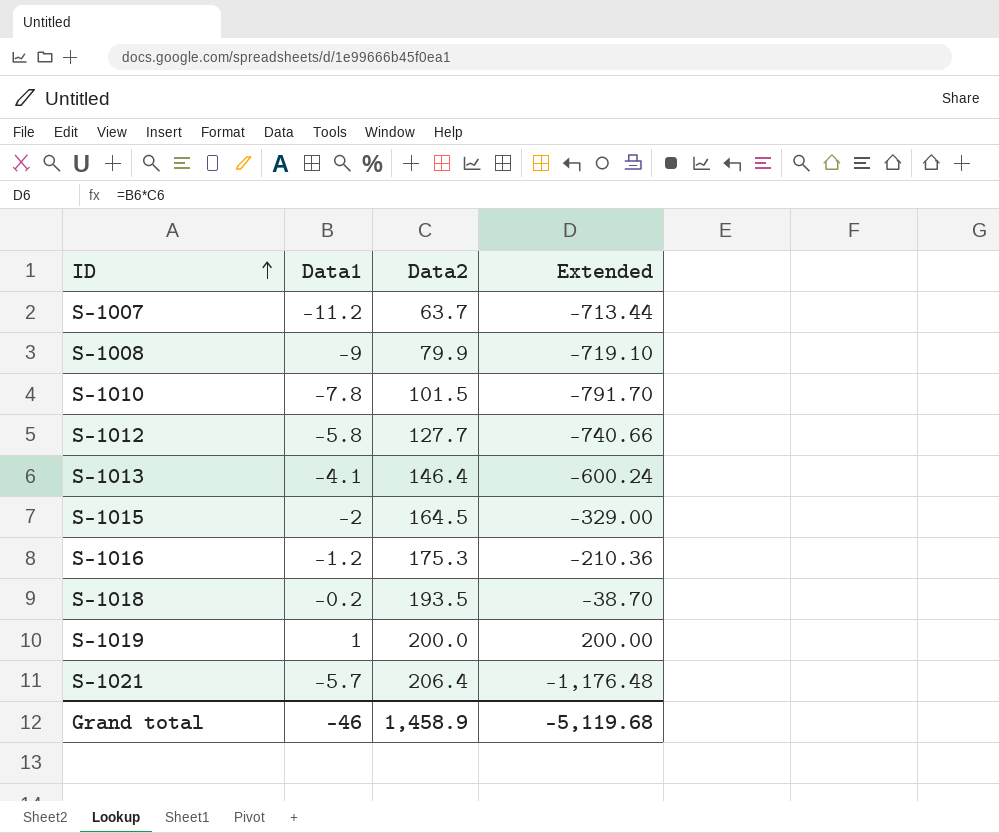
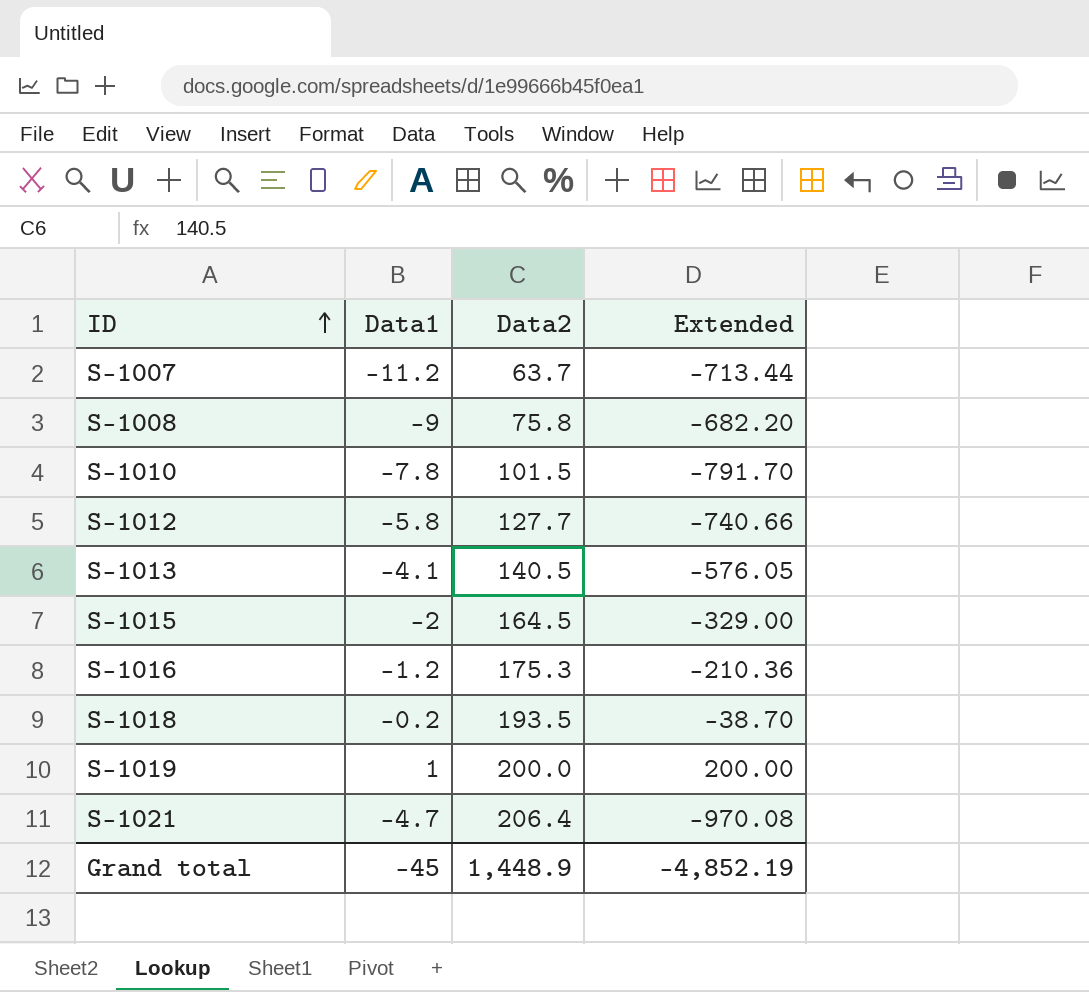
S-1008 | Data2: 79.9 -> 75.8
S-1008 | Extended: -719.10 -> -682.20
S-1013 | Data2: 146.4 -> 140.5
S-1013 | Extended: -600.24 -> -576.05
S-1021 | Data1: -5.7 -> -4.7
S-1021 | Extended: -1,176.48 -> -970.08
Grand total | Data1: -46 -> -45
Grand total | Data2: 1,458.9 -> 1,448.9
Grand total | Extended: -5,119.68 -> -4,852.19

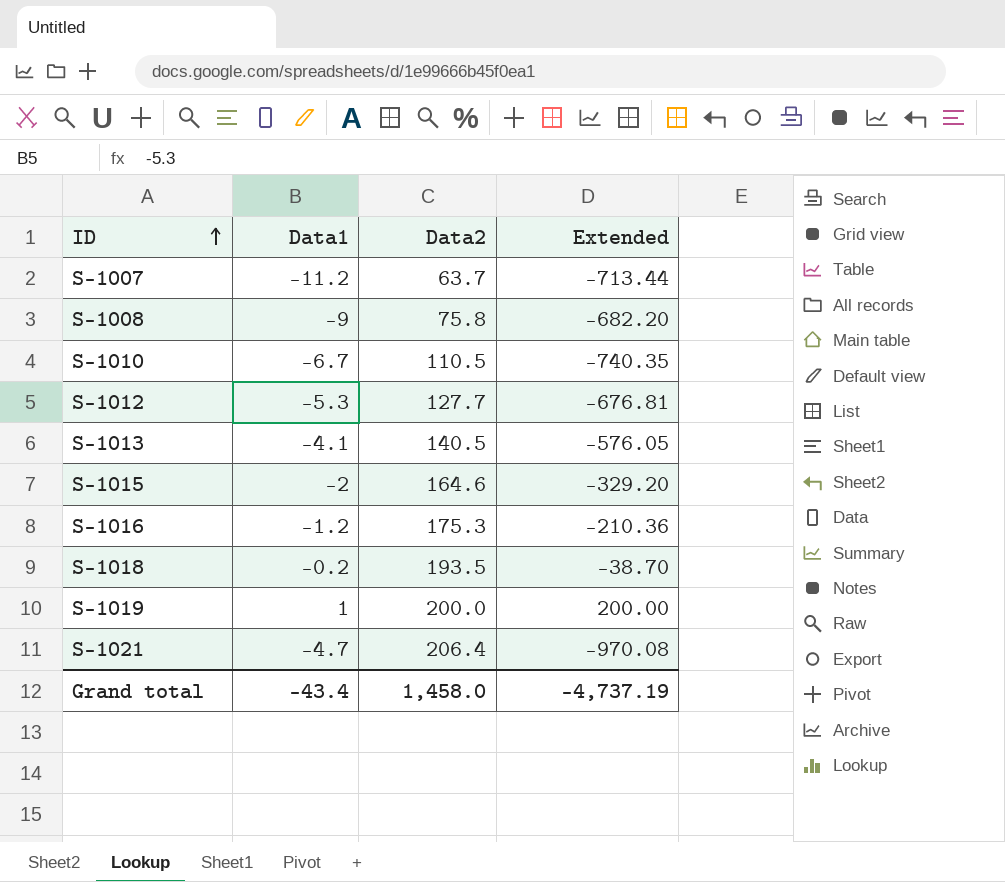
S-1010 | Data1: -7.8 -> -6.7
S-1010 | Data2: 101.5 -> 110.5
S-1010 | Extended: -791.70 -> -740.35
S-1012 | Data1: -5.8 -> -5.3
S-1012 | Extended: -740.66 -> -676.81
S-1015 | Data2: 164.5 -> 164.6
S-1015 | Extended: -329.00 -> -329.20
Grand total | Data1: -45 -> -43.4
Grand total | Data2: 1,448.9 -> 1,458.0
Grand total | Extended: -4,852.19 -> -4,737.19

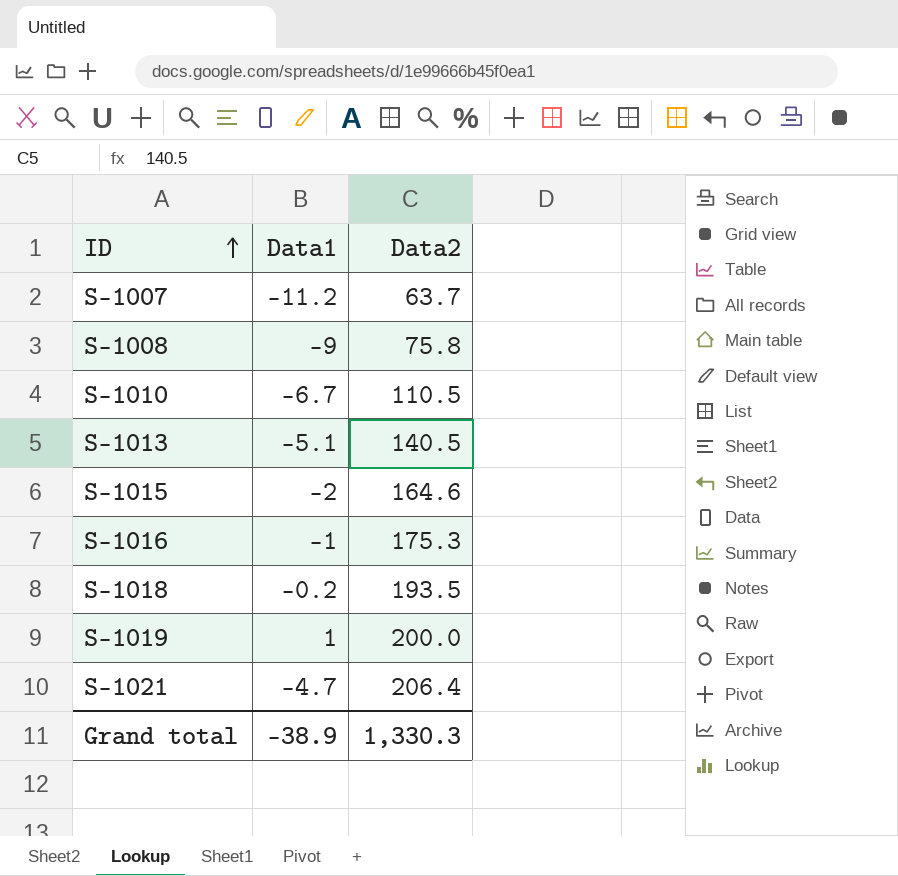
column Extended | formula: [Data1] * [Data2] -> none
row S-1012: -5.3 | 127.7 | -676.81 -> none
S-1013 | Data1: -4.1 -> -5.1
S-1016 | Data1: -1.2 -> -1
Grand total | Data1: -43.4 -> -38.9
Grand total | Data2: 1,458.0 -> 1,330.3

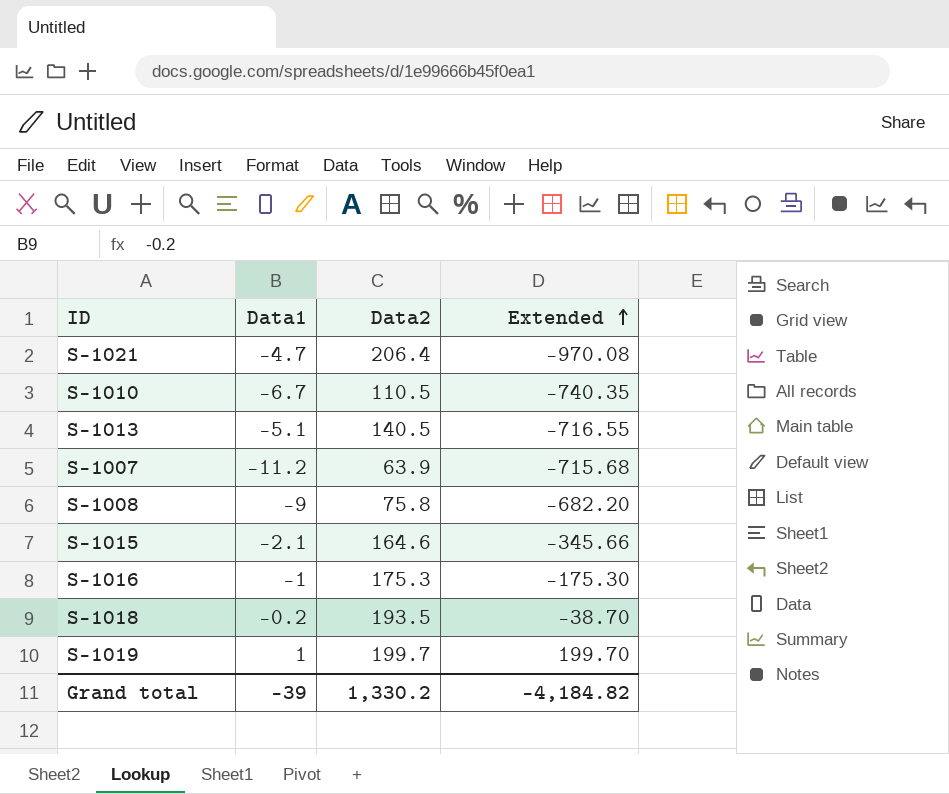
row order: ID ascending -> Extended ascending
column Extended | formula: none -> [Data1] * [Data2]
S-1007 | Data2: 63.7 -> 63.9
S-1015 | Data1: -2 -> -2.1
S-1019 | Data2: 200.0 -> 199.7
Grand total | Data1: -38.9 -> -39
Grand total | Data2: 1,330.3 -> 1,330.2

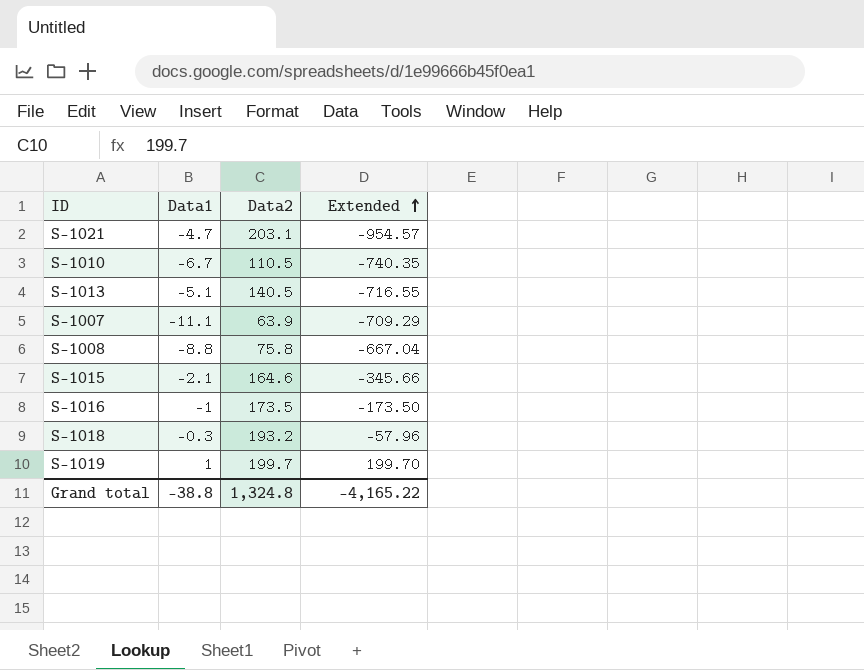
S-1021 | Data2: 206.4 -> 203.1
S-1021 | Extended: -970.08 -> -954.57
S-1007 | Data1: -11.2 -> -11.1
S-1007 | Extended: -715.68 -> -709.29
S-1008 | Data1: -9 -> -8.8
S-1008 | Extended: -682.20 -> -667.04
S-1016 | Data2: 175.3 -> 173.5
S-1016 | Extended: -175.30 -> -173.50
S-1018 | Data1: -0.2 -> -0.3
S-1018 | Data2: 193.5 -> 193.2
S-1018 | Extended: -38.70 -> -57.96
Grand total | Data1: -39 -> -38.8
Grand total | Data2: 1,330.2 -> 1,324.8
Grand total | Extended: -4,184.82 -> -4,165.22

